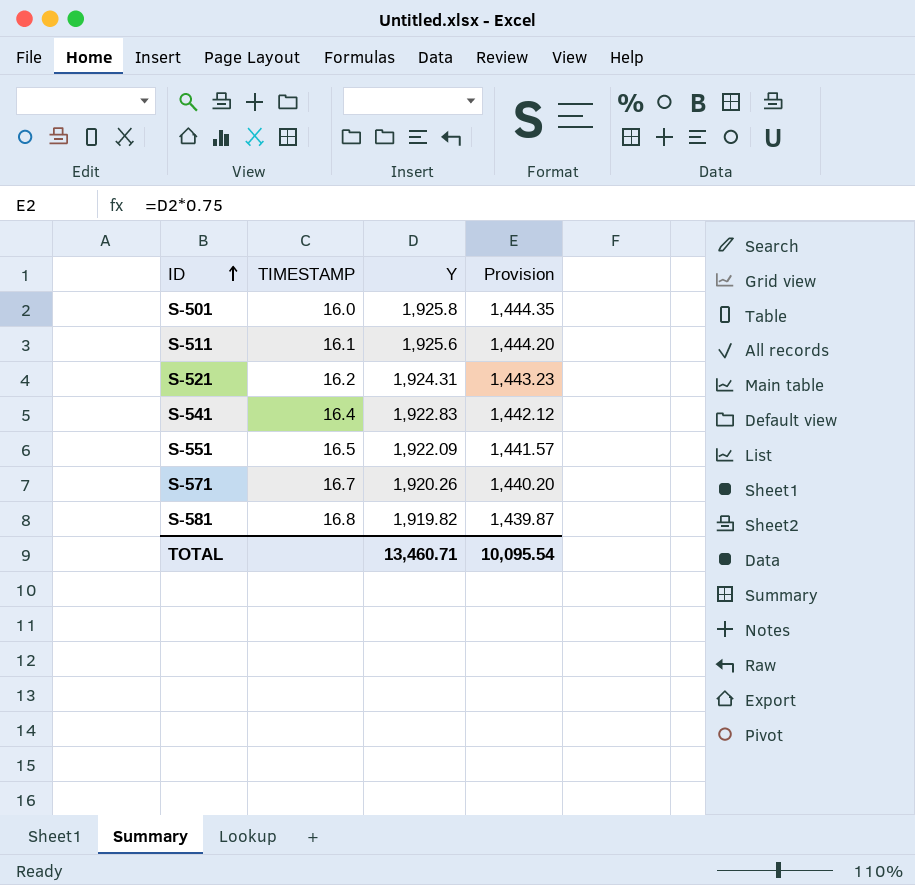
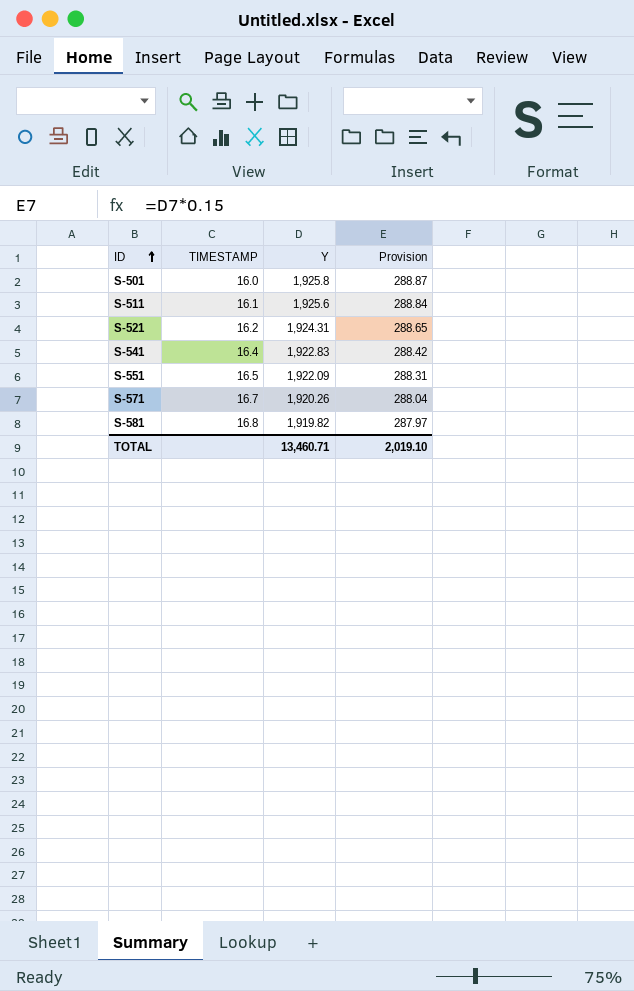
column Provision | formula: [Y] * 0.75 -> [Y] * 0.15
TOTAL | Provision: 10,095.54 -> 2,019.10

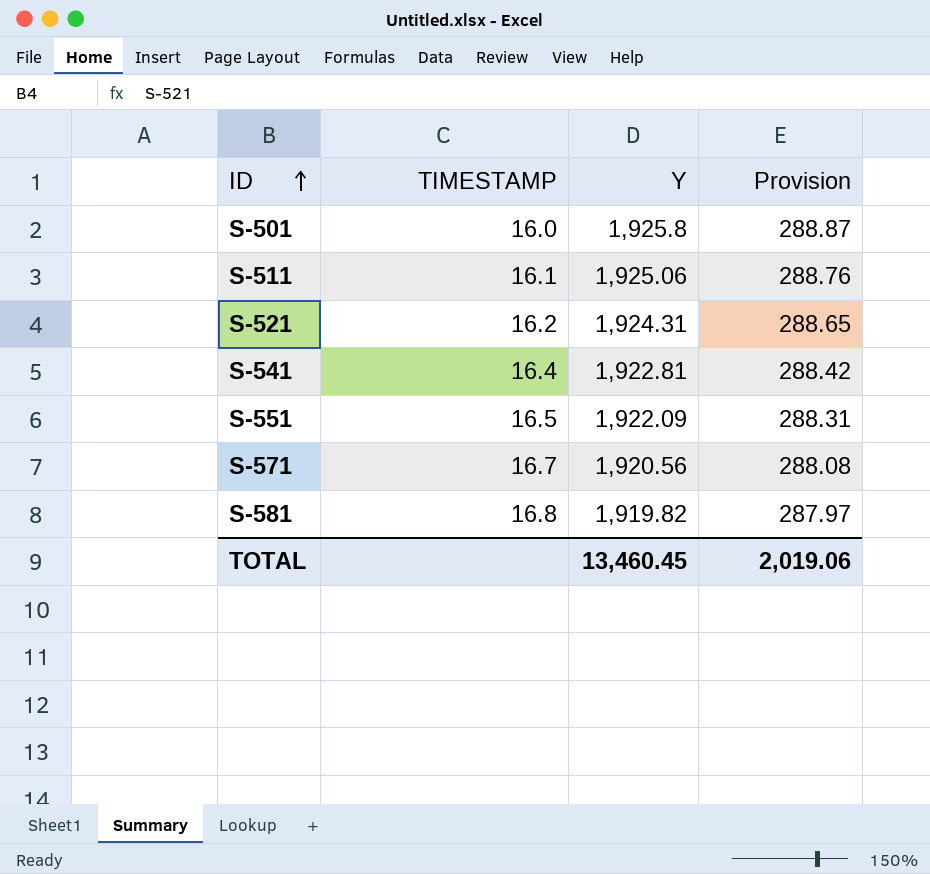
S-511 | Y: 1,925.6 -> 1,925.06
S-511 | Provision: 288.84 -> 288.76
S-541 | Y: 1,922.83 -> 1,922.81
S-571 | Y: 1,920.26 -> 1,920.56
S-571 | Provision: 288.04 -> 288.08
TOTAL | Y: 13,460.71 -> 13,460.45
TOTAL | Provision: 2,019.10 -> 2,019.06

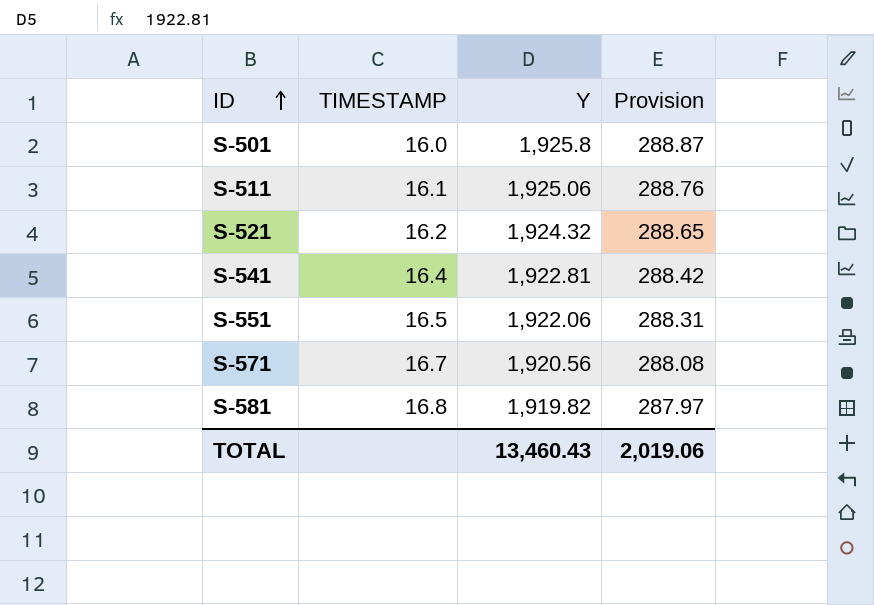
S-521 | Y: 1,924.31 -> 1,924.32
S-551 | Y: 1,922.09 -> 1,922.06
TOTAL | Y: 13,460.45 -> 13,460.43

